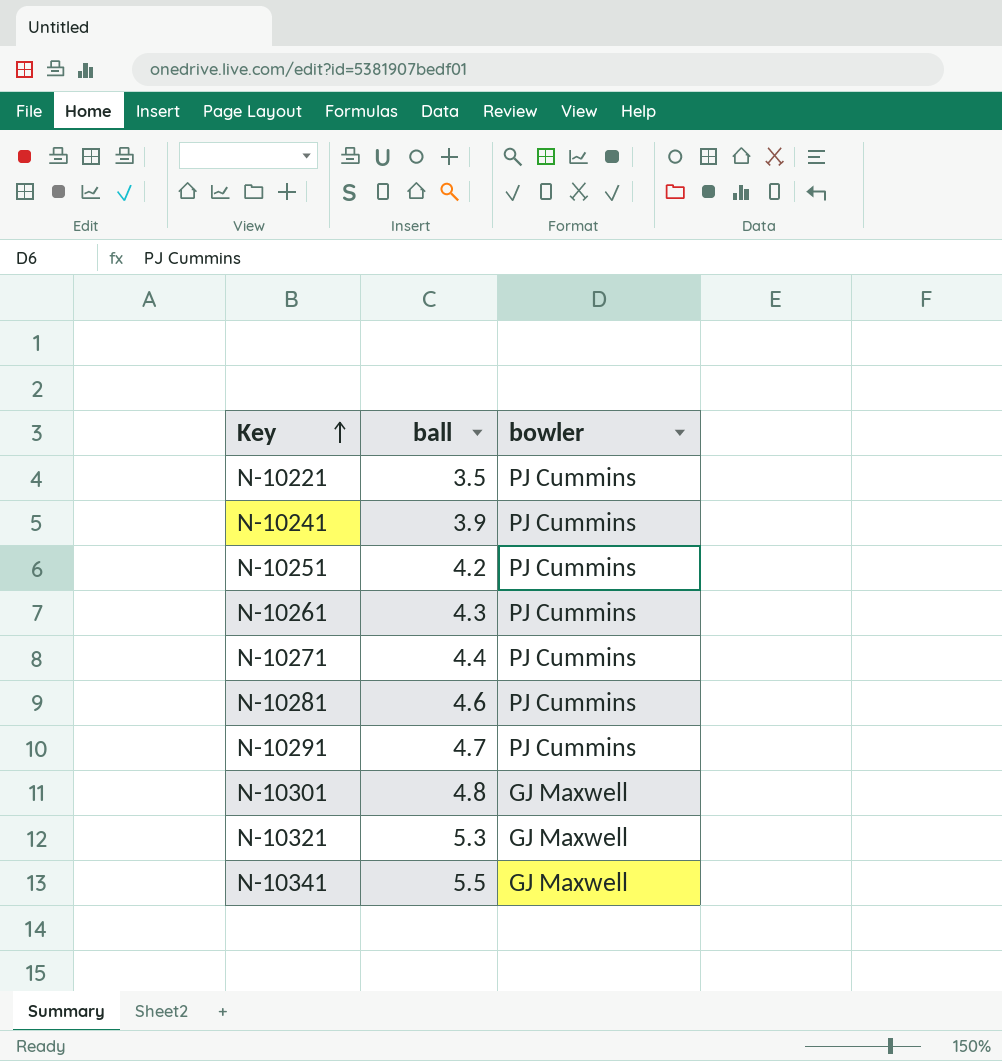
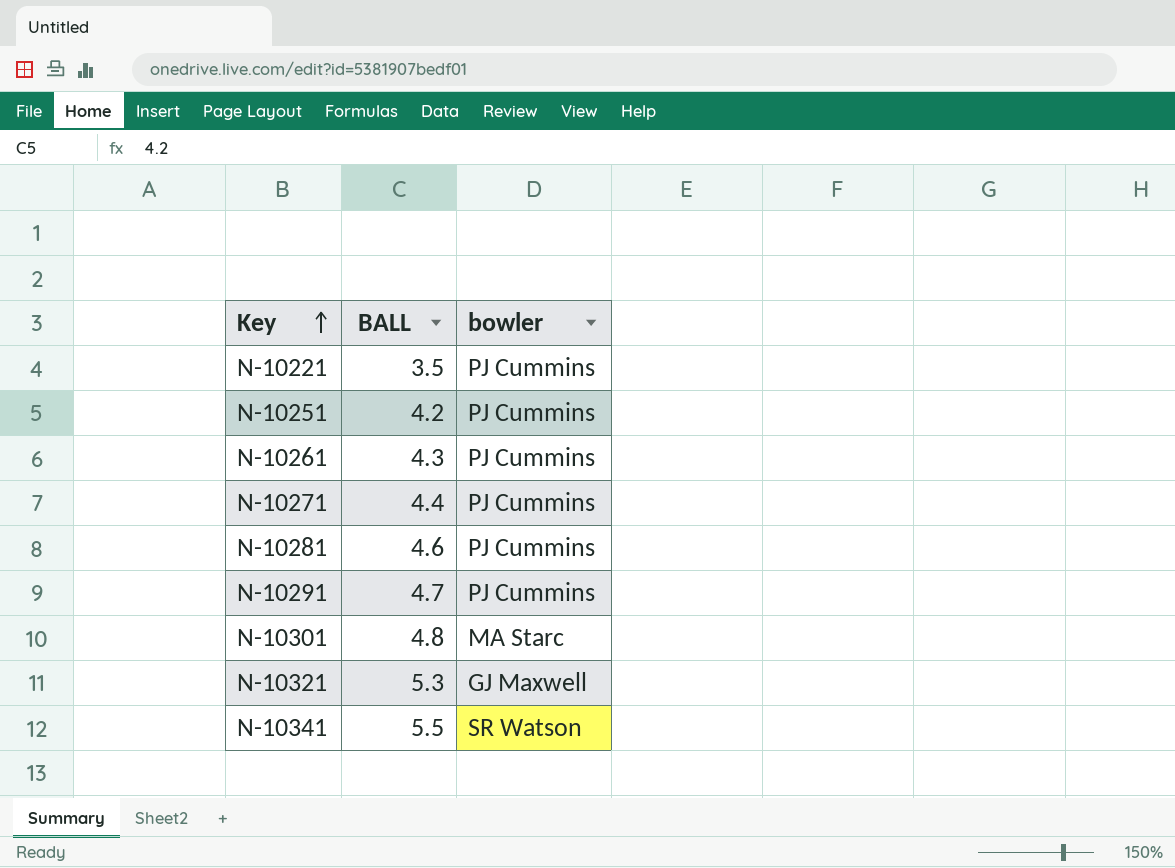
column name: ball -> BALL
row N-10241: 3.9 | PJ Cummins -> none
N-10301 | bowler: GJ Maxwell -> MA Starc
N-10341 | bowler: GJ Maxwell -> SR Watson

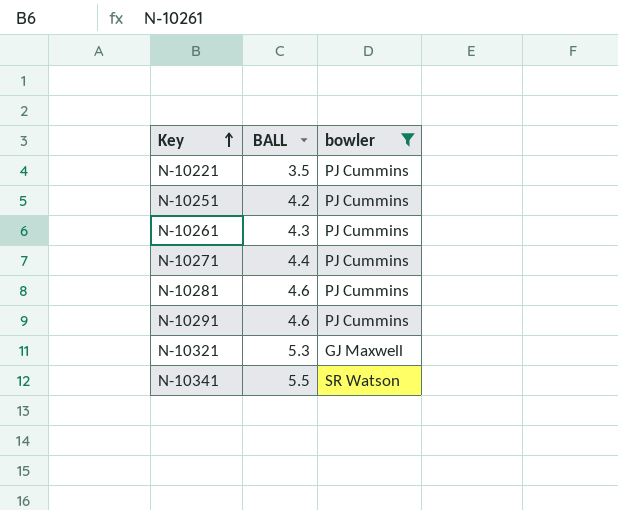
filter: none -> bowler != MA Starc
N-10291 | BALL: 4.7 -> 4.6

